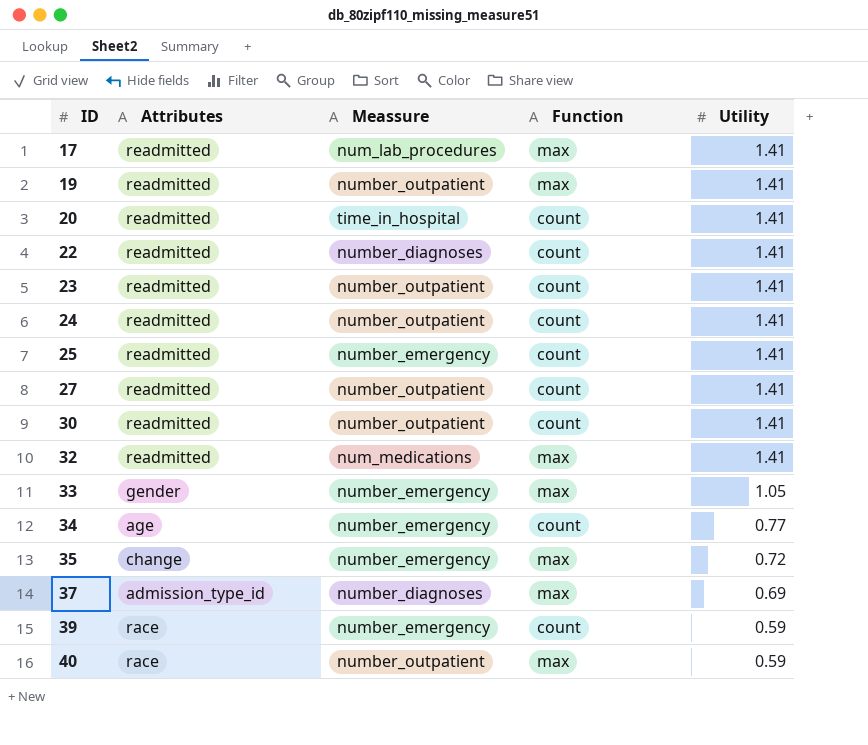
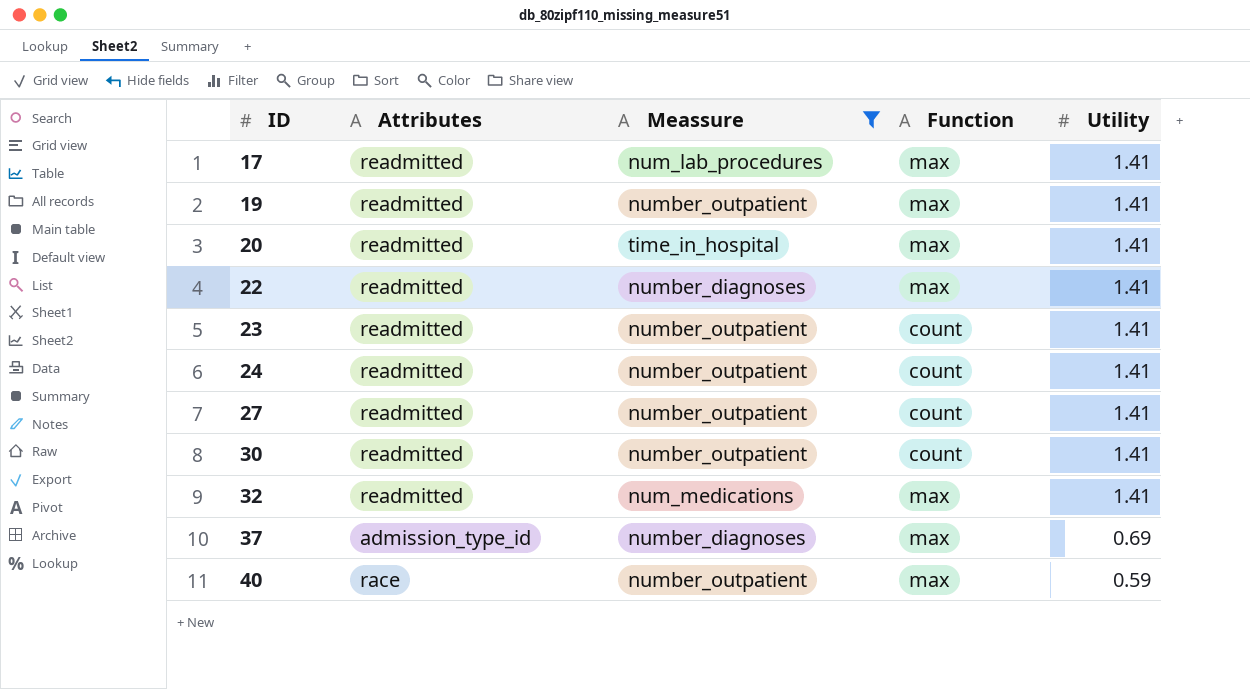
filter: none -> Meassure != number_emergency
20 | Function: count -> max
22 | Function: count -> max

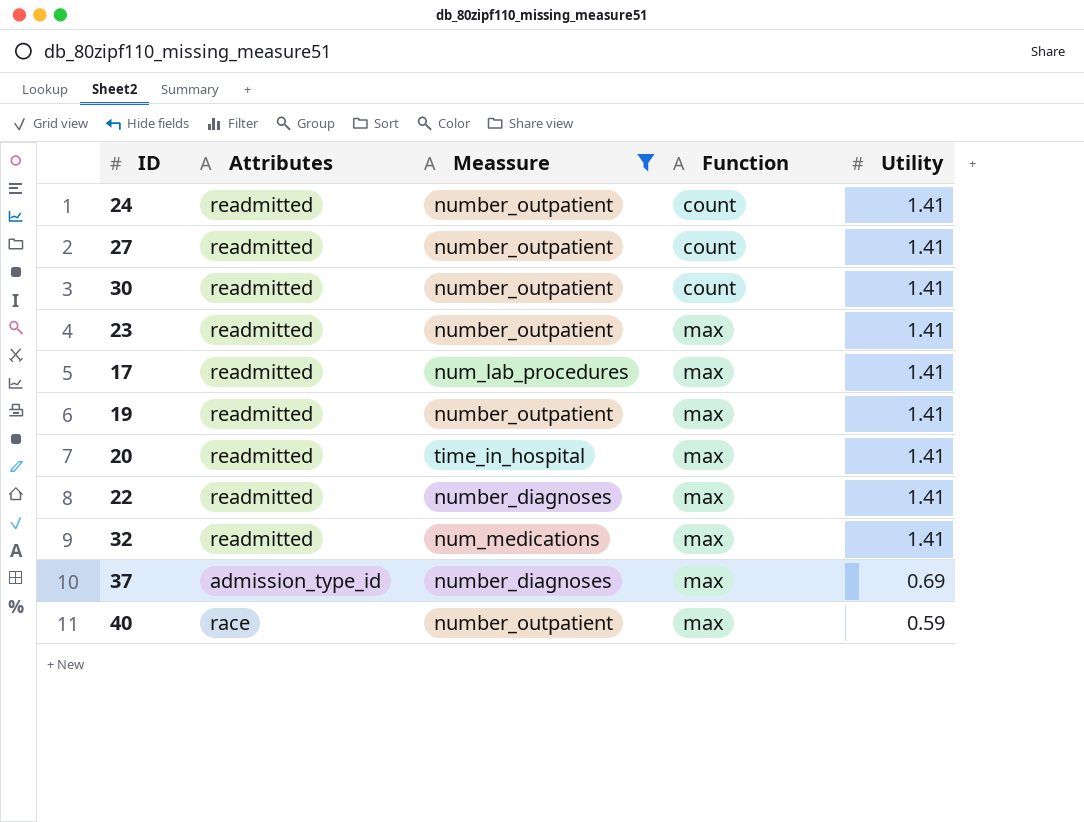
row order: ID ascending -> Function ascending
23 | Function: count -> max

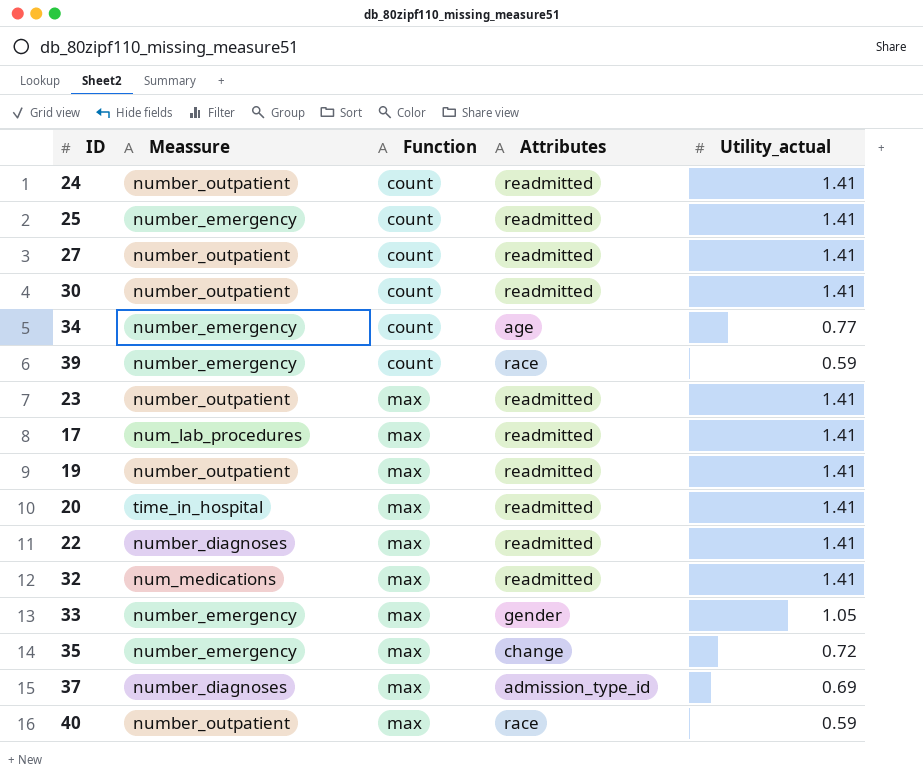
filter: Meassure != number_emergency -> none
column Attributes | position: 2 -> 4
column name: Utility -> Utility_actual

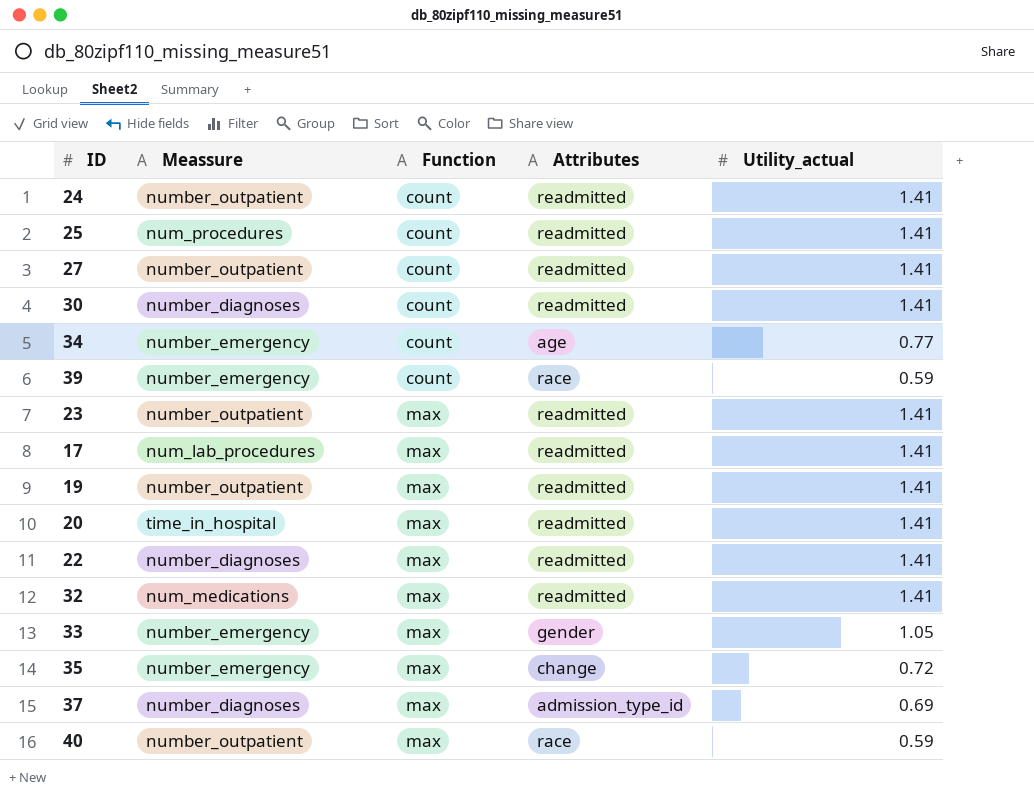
25 | Meassure: number_emergency -> num_procedures
30 | Meassure: number_outpatient -> number_diagnoses

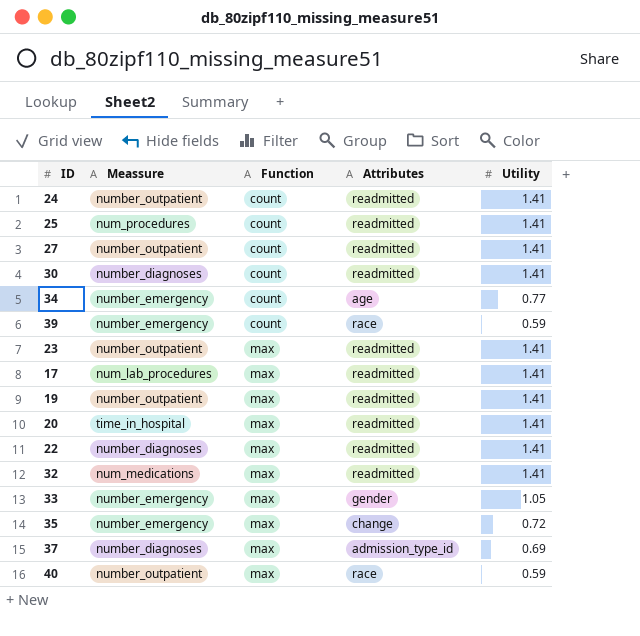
column name: Utility_actual -> Utility

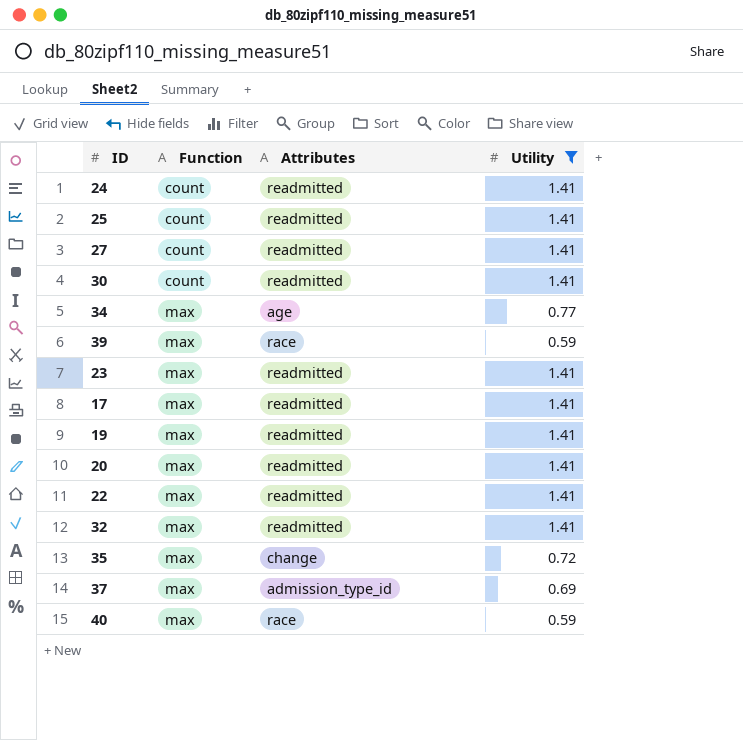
filter: none -> Utility != 1.05
column Meassure | position: 2 -> none
34 | Function: count -> max
39 | Function: count -> max

